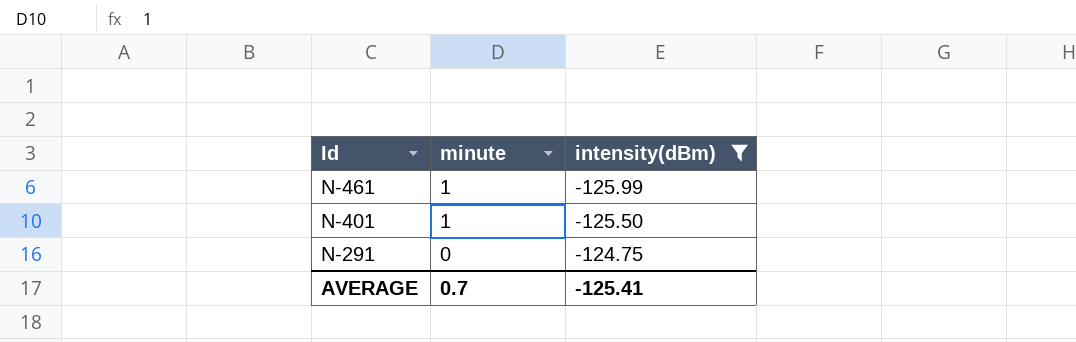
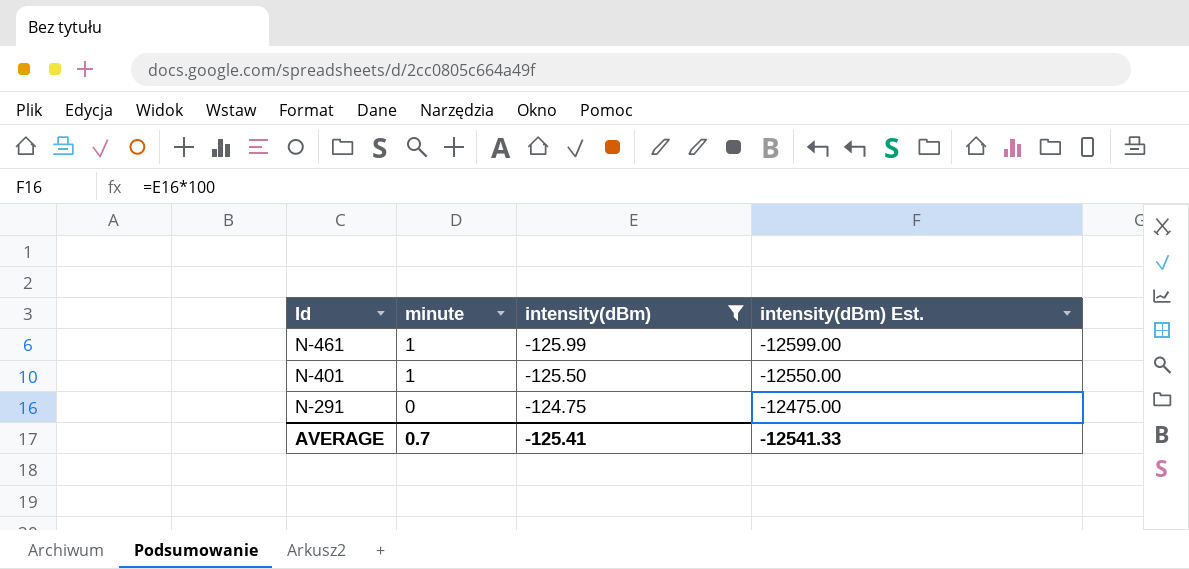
column intensity(dBm) Est. | formula: none -> [intensity(dBm)] * 100

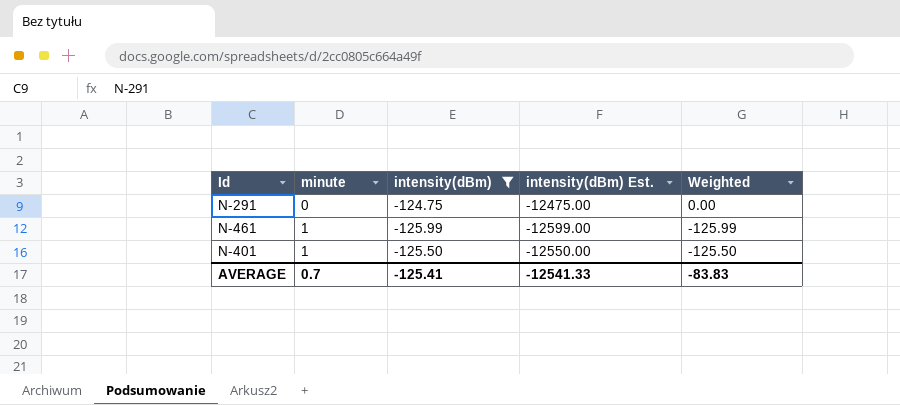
row order: Id descending -> minute ascending
column Weighted | formula: none -> [minute] * [intensity(dBm)]

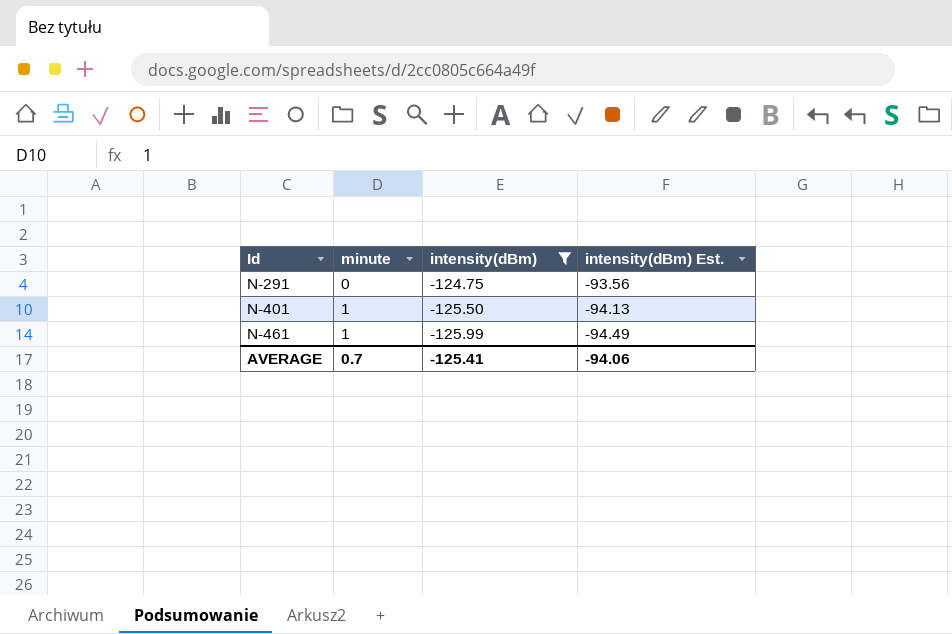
row order: minute ascending -> Id ascending
column Weighted | formula: [minute] * [intensity(dBm)] -> none
column intensity(dBm) Est. | formula: [intensity(dBm)] * 100 -> [intensity(dBm)] * 0.75
AVERAGE | intensity(dBm) Est.: -12541.33 -> -94.06

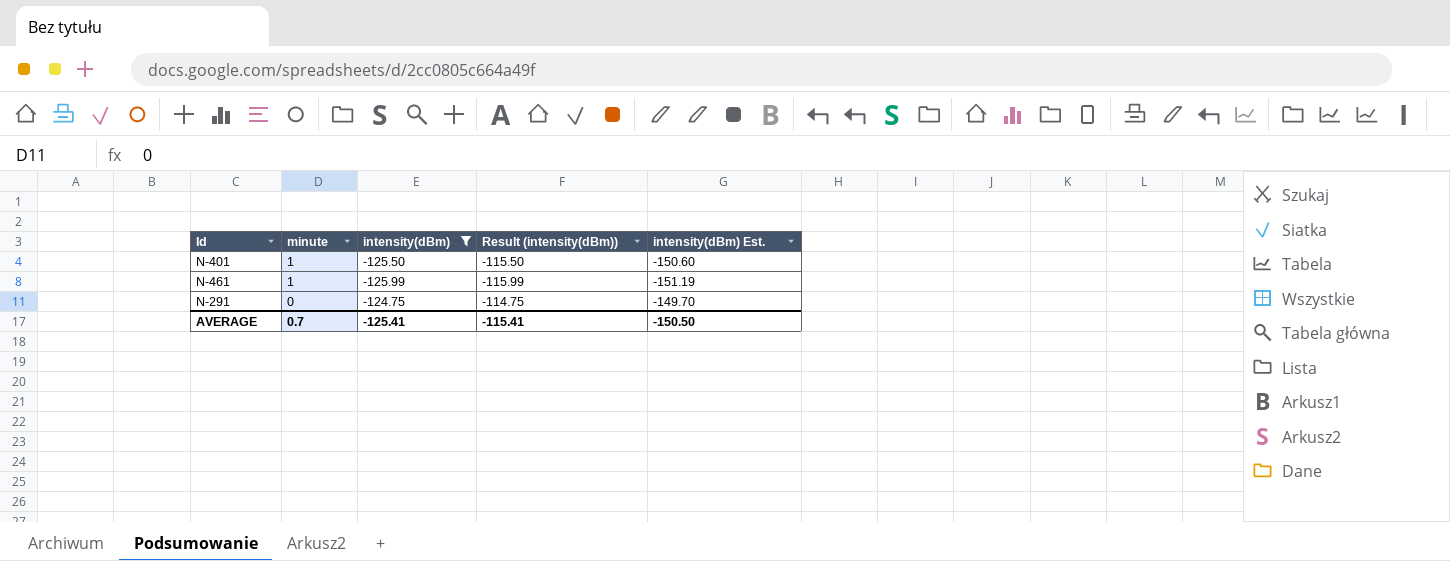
row order: Id ascending -> minute descending
column Result (intensity(dBm)) | formula: none -> [intensity(dBm)] + 10
column intensity(dBm) Est. | formula: [intensity(dBm)] * 0.75 -> [intensity(dBm)] * 1.2
AVERAGE | intensity(dBm) Est.: -94.06 -> -150.50

